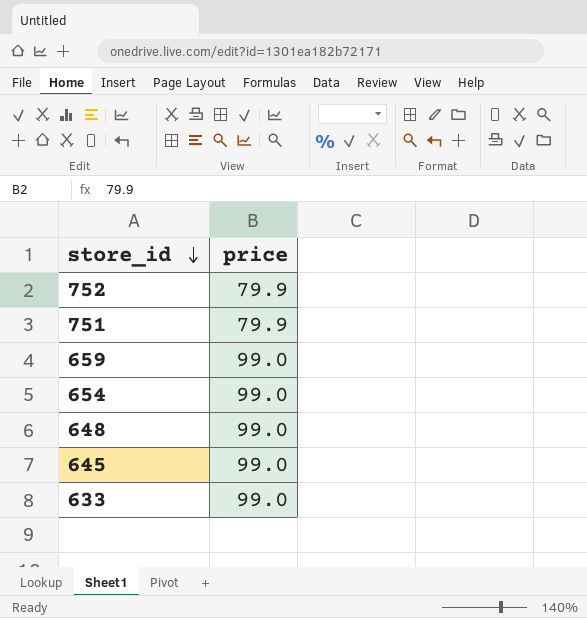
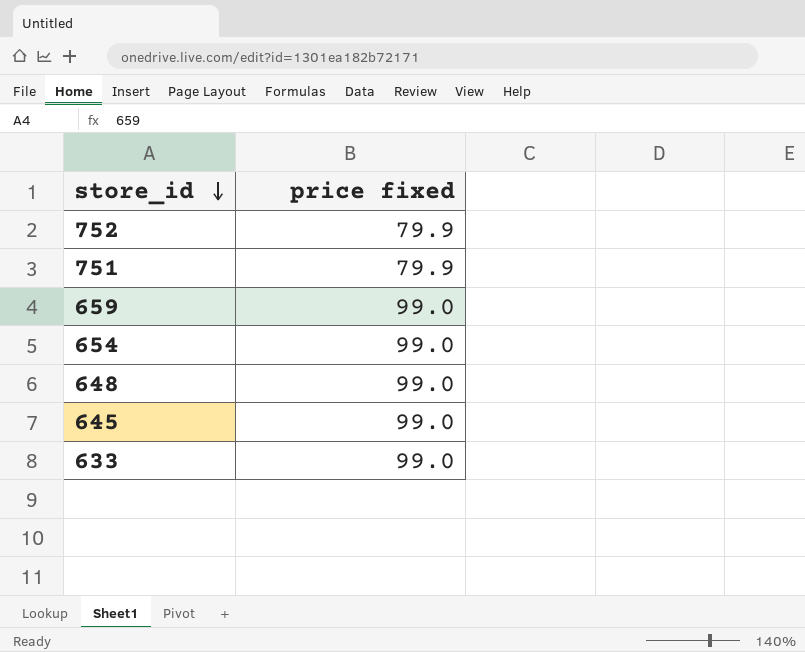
column name: price -> price fixed

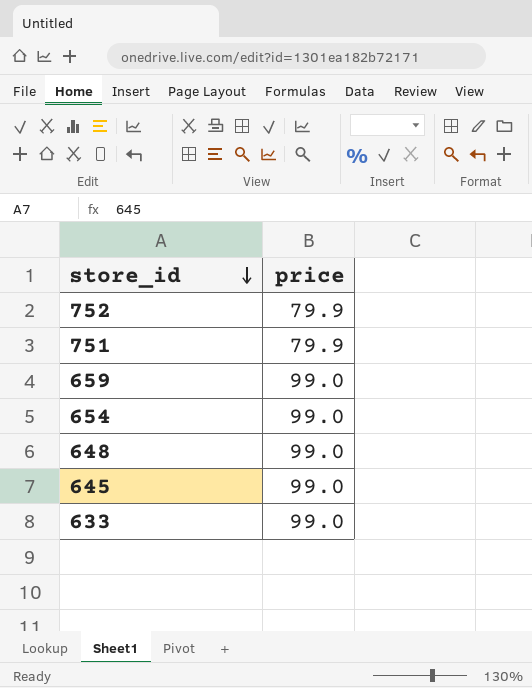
column name: price fixed -> price

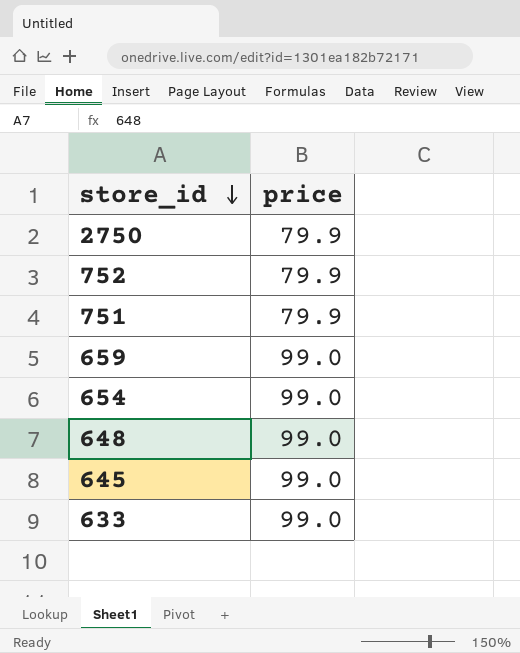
row 2750: none -> 79.9

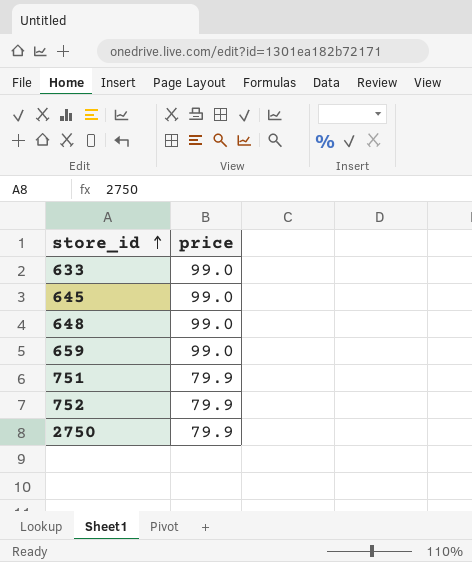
row order: store_id descending -> store_id ascending
row 654: 99.0 -> none

